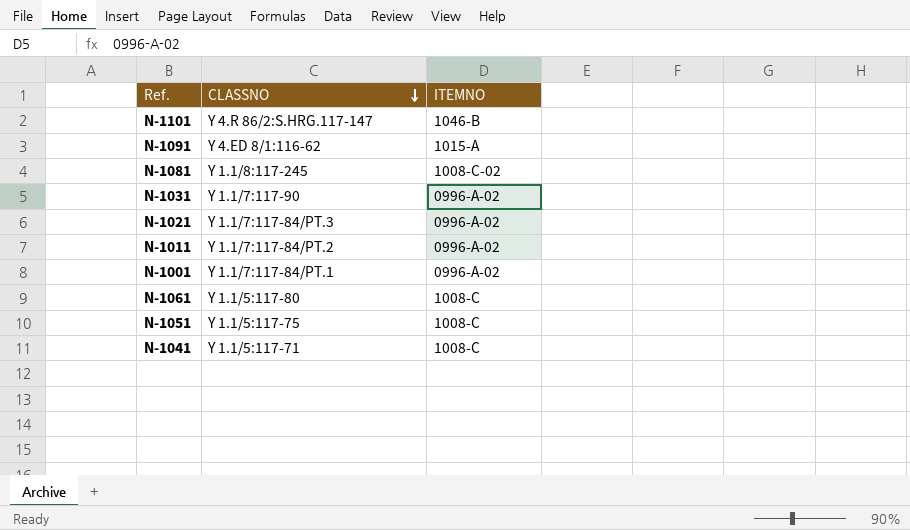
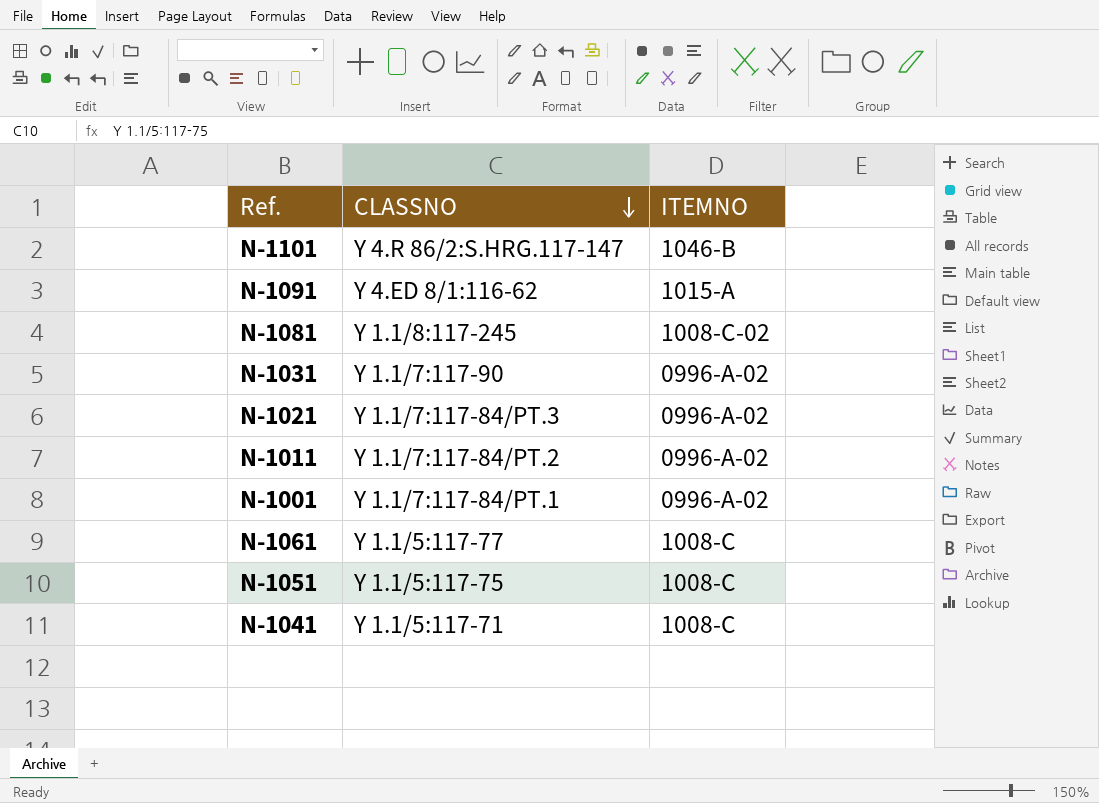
N-1061 | CLASSNO: Y 1.1/5:117-80 -> Y 1.1/5:117-77

